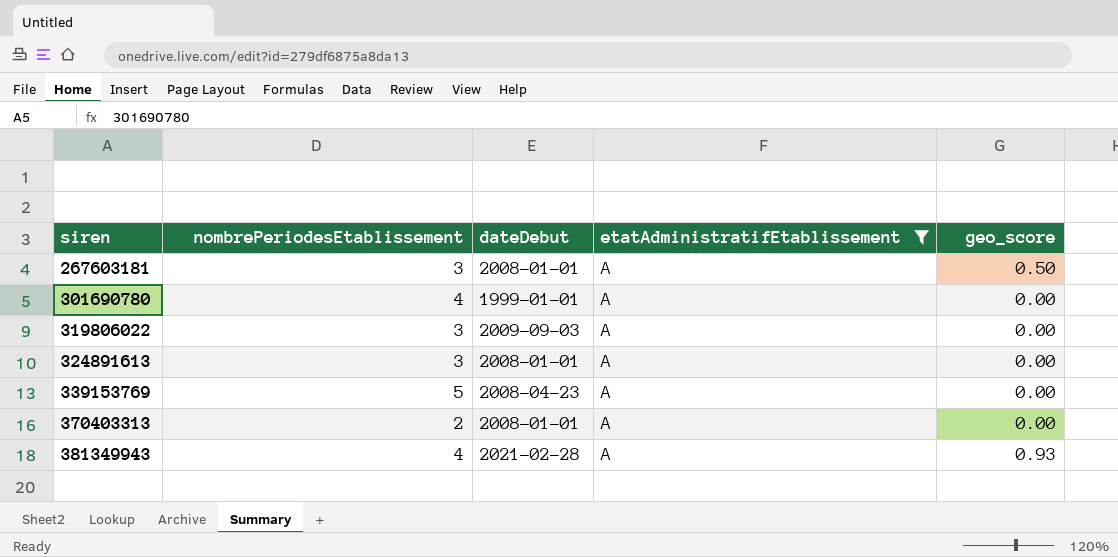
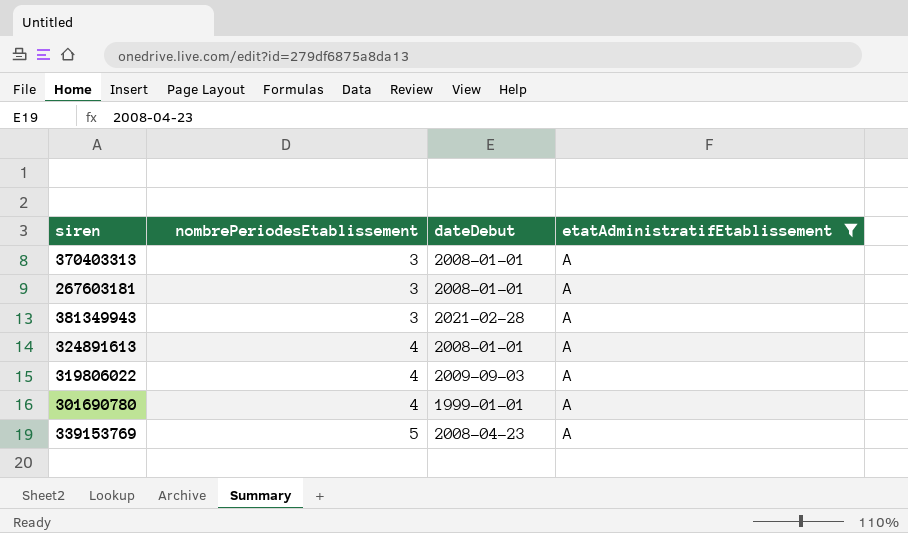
row order: siren ascending -> nombrePeriodesEtablissement ascending
column geo_score | position: 5 -> none
370403313 | nombrePeriodesEtablissement: 2 -> 3
381349943 | nombrePeriodesEtablissement: 4 -> 3
324891613 | nombrePeriodesEtablissement: 3 -> 4
319806022 | nombrePeriodesEtablissement: 3 -> 4

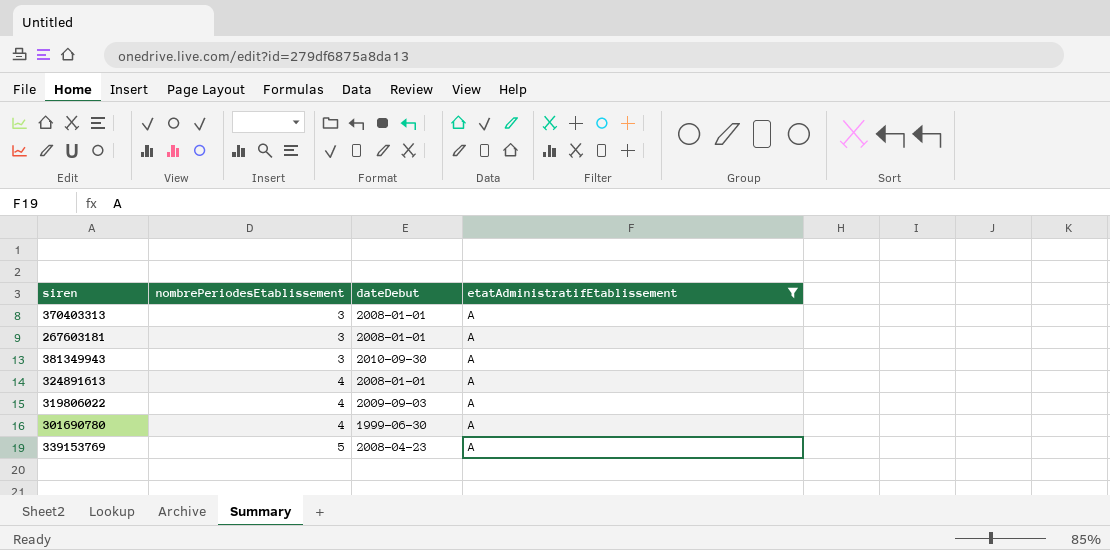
381349943 | dateDebut: 2021-02-28 -> 2010-09-30
301690780 | dateDebut: 1999-01-01 -> 1999-06-30

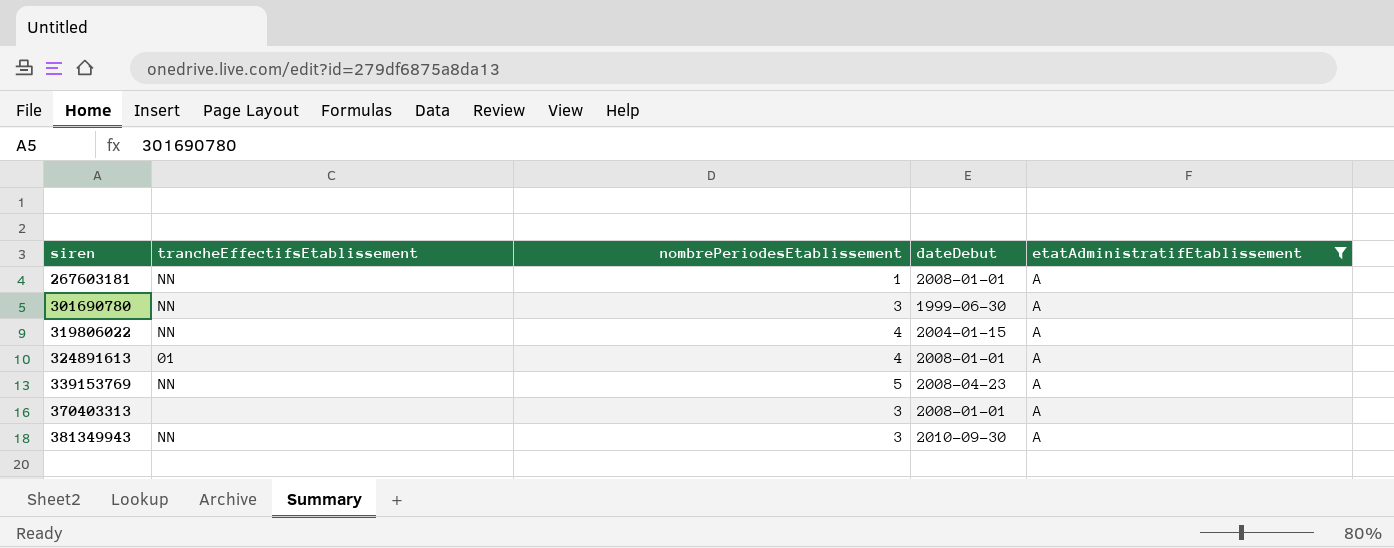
row order: nombrePeriodesEtablissement ascending -> siren ascending
column trancheEffectifsEtablissement | position: none -> 2
267603181 | nombrePeriodesEtablissement: 3 -> 1
301690780 | nombrePeriodesEtablissement: 4 -> 3
319806022 | dateDebut: 2009-09-03 -> 2004-01-15

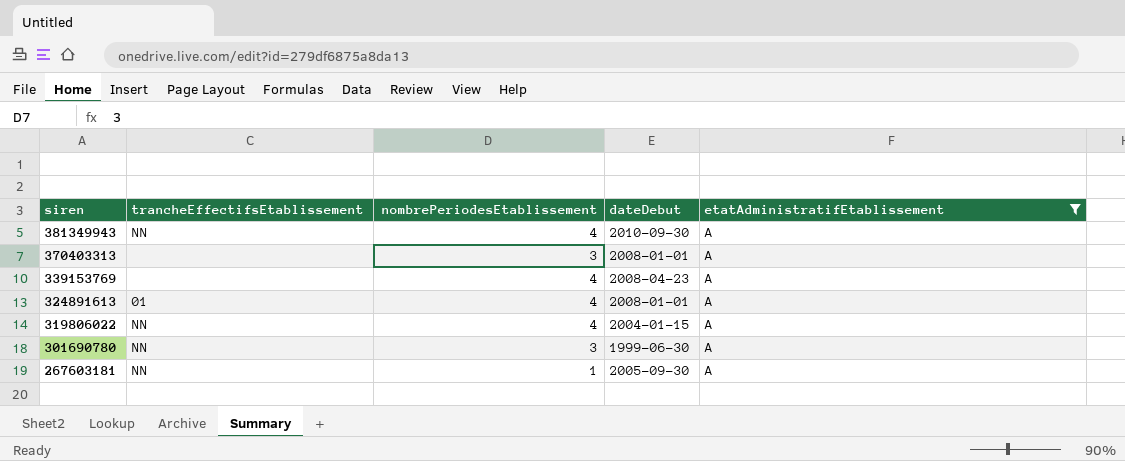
row order: siren ascending -> siren descending
381349943 | nombrePeriodesEtablissement: 3 -> 4
339153769 | trancheEffectifsEtablissement: NN -> none
339153769 | nombrePeriodesEtablissement: 5 -> 4
267603181 | dateDebut: 2008-01-01 -> 2005-09-30

